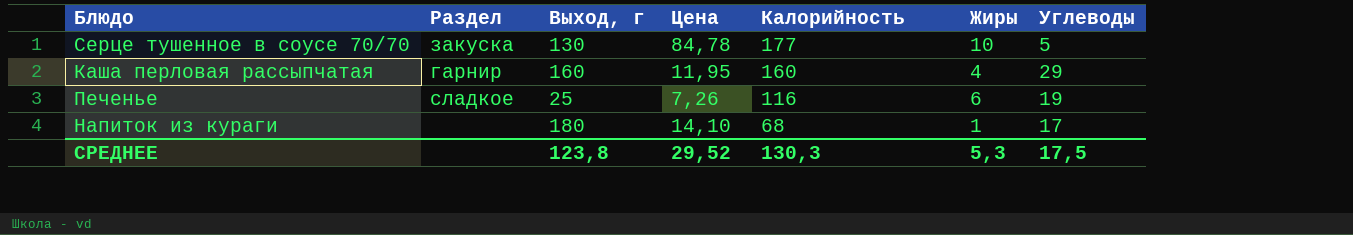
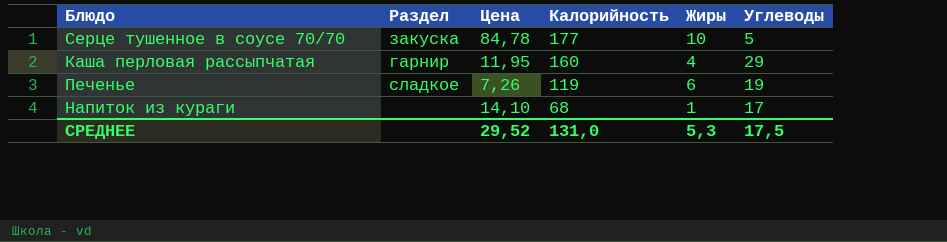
column Выход, г | position: 3 -> none
Печенье | Калорийность: 116 -> 119
СРЕДНЕЕ | Калорийность: 130,3 -> 131,0

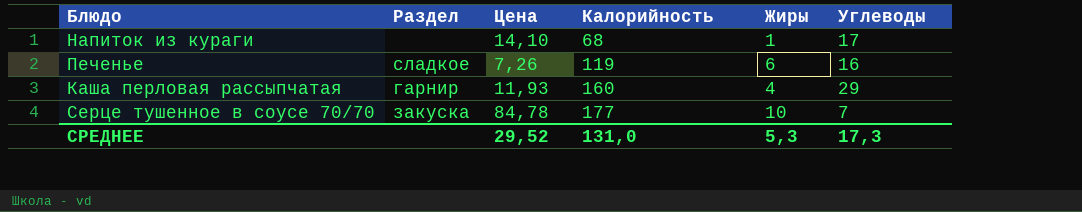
row order: Калорийность descending -> Калорийность ascending
Печенье | Углеводы: 19 -> 16
Каша перловая рассыпчатая | Цена: 11,95 -> 11,93
Серце тушенное в соусе 70/70 | Углеводы: 5 -> 7
СРЕДНЕЕ | Углеводы: 17,5 -> 17,3

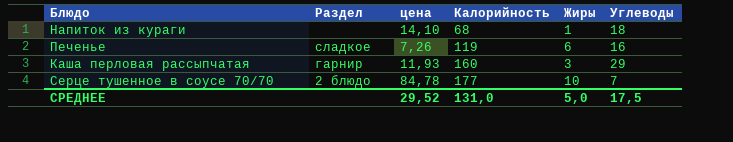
column name: Цена -> цена
Напиток из кураги | Углеводы: 17 -> 18
Каша перловая рассыпчатая | Жиры: 4 -> 3
Серце тушенное в соусе 70/70 | Раздел: закуска -> 2 блюдо
СРЕДНЕЕ | Жиры: 5,3 -> 5,0
СРЕДНЕЕ | Углеводы: 17,3 -> 17,5

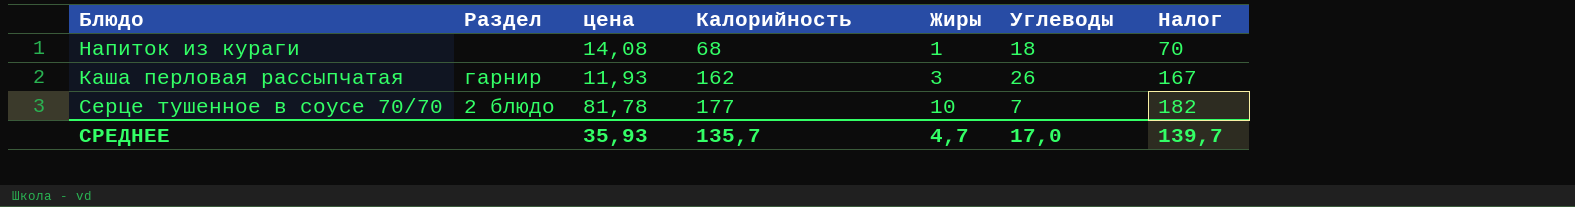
column Налог | formula: none -> [Калорийность] * 1,03
row Печенье: сладкое | 7,26 | 119 | 6 | 16 -> none
Напиток из кураги | цена: 14,10 -> 14,08
Каша перловая рассыпчатая | Калорийность: 160 -> 162
Каша перловая рассыпчатая | Углеводы: 29 -> 26
Серце тушенное в соусе 70/70 | цена: 84,78 -> 81,78
СРЕДНЕЕ | цена: 29,52 -> 35,93
СРЕДНЕЕ | Калорийность: 131,0 -> 135,7
СРЕДНЕЕ | Жиры: 5,0 -> 4,7
СРЕДНЕЕ | Углеводы: 17,5 -> 17,0

